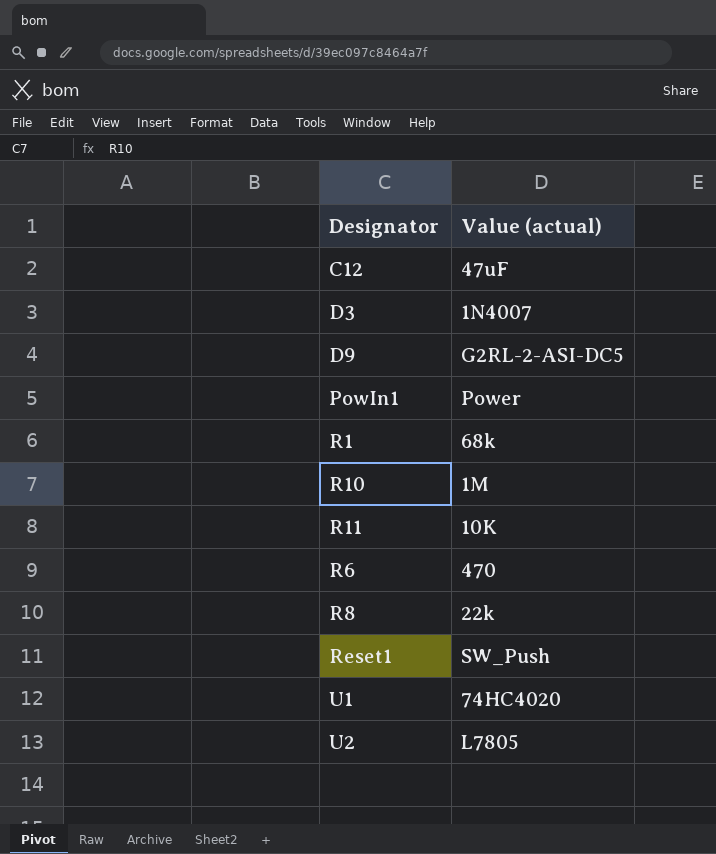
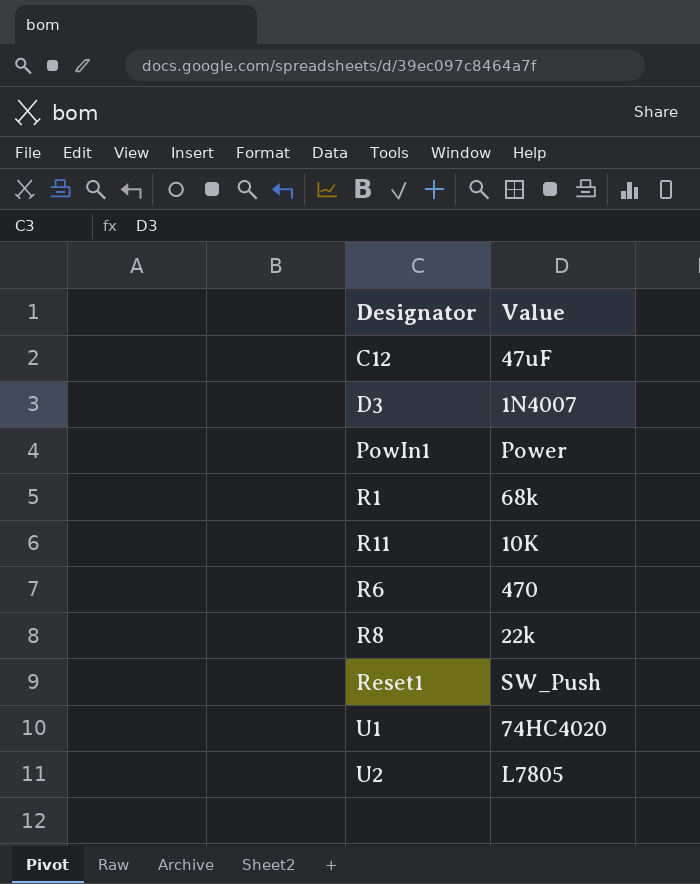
column name: Value (actual) -> Value
row D9: G2RL-2-ASI-DC5 -> none
row R10: 1M -> none

